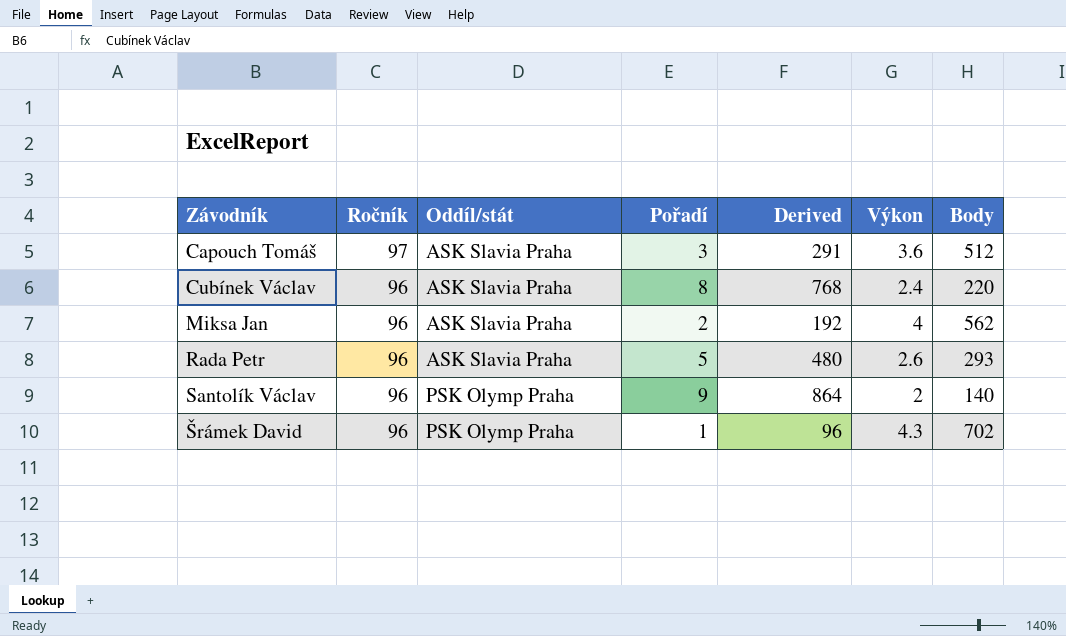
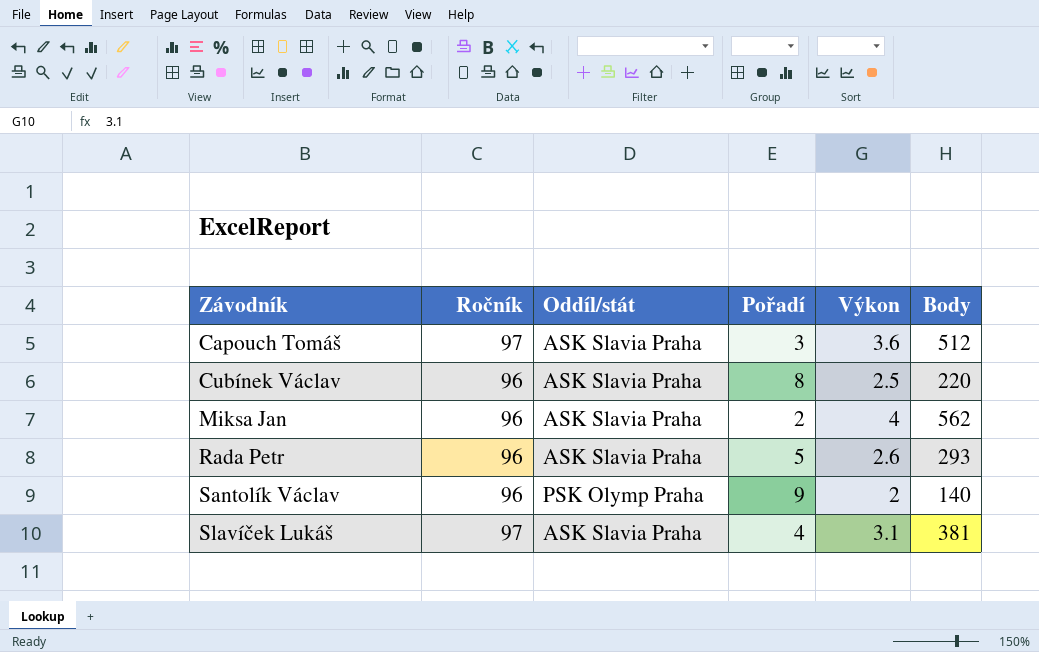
column Derived | formula: [Ročník] * [Pořadí] -> none
row Šrámek David: 96 | PSK Olymp Praha | 1 | 96 | 4.3 | 702 -> none
Cubínek Václav | Výkon: 2.4 -> 2.5
row Slavíček Lukáš: none -> 97 | ASK Slavia Praha | 4 | 3.1 | 381

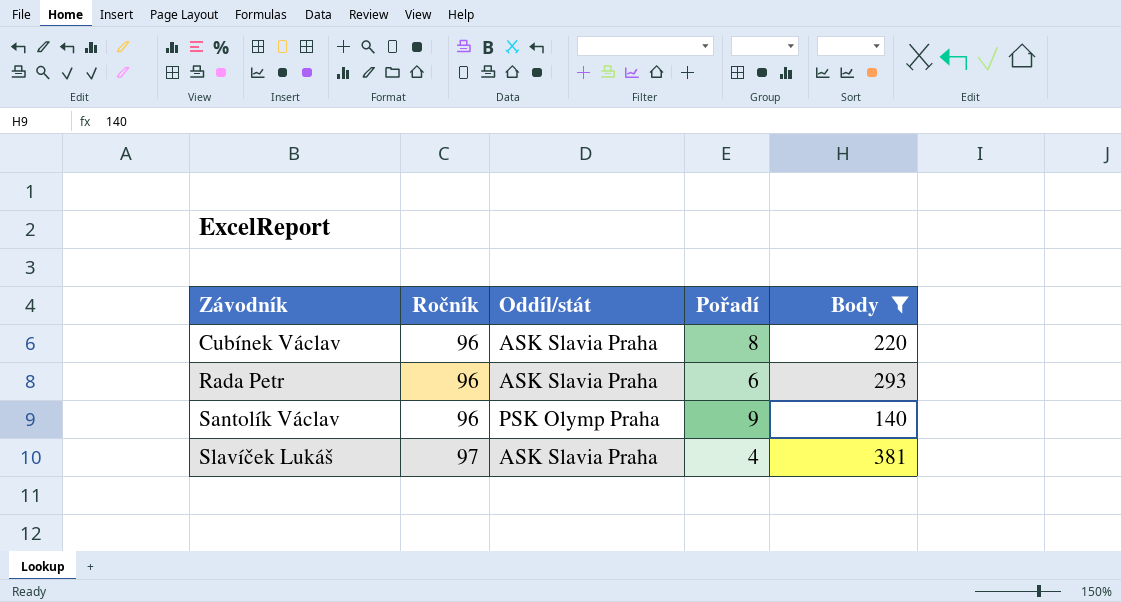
filter: none -> Body <= 381
column Výkon | position: 5 -> none
Rada Petr | Pořadí: 5 -> 6

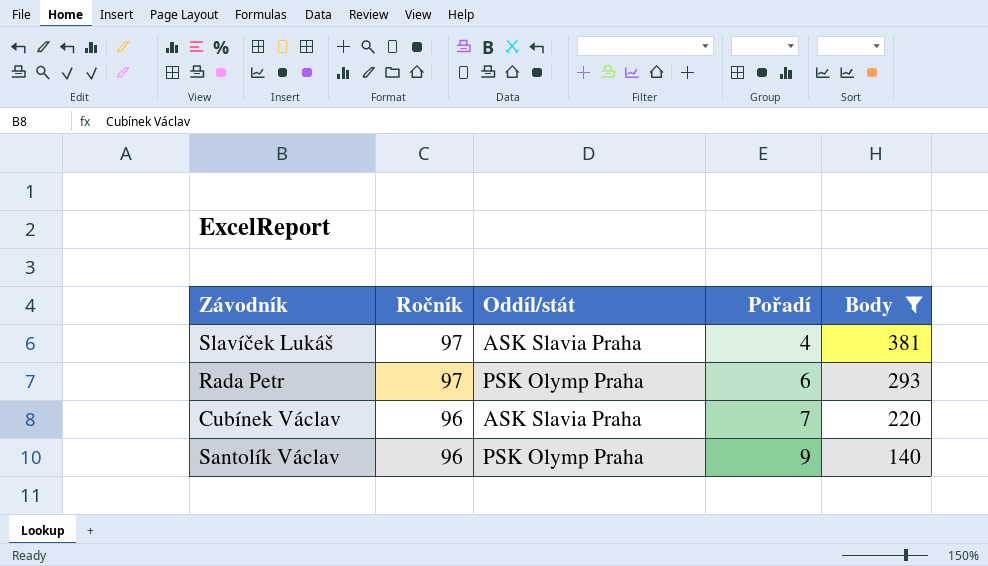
row order: Závodník ascending -> Ročník descending
Rada Petr | Ročník: 96 -> 97
Rada Petr | Oddíl/stát: ASK Slavia Praha -> PSK Olymp Praha
Cubínek Václav | Pořadí: 8 -> 7

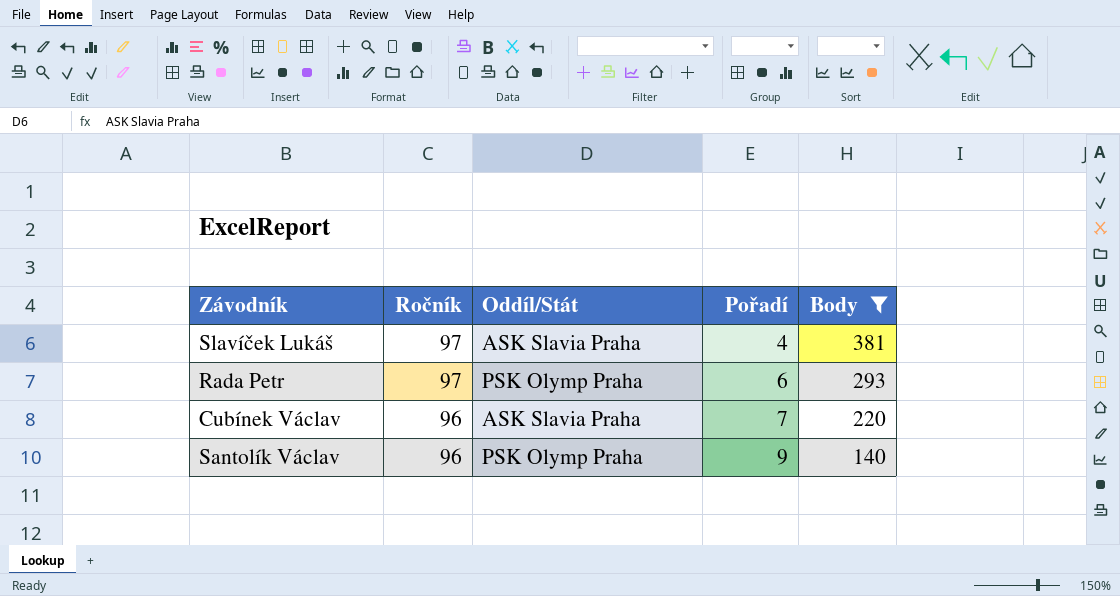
column name: Oddíl/stát -> Oddíl/Stát

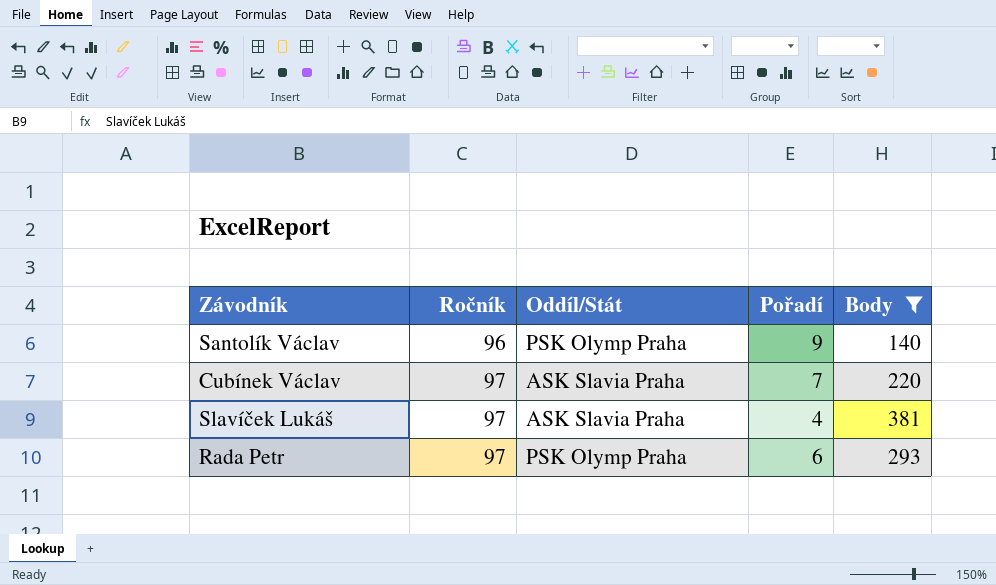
row order: Ročník descending -> Ročník ascending
Cubínek Václav | Ročník: 96 -> 97

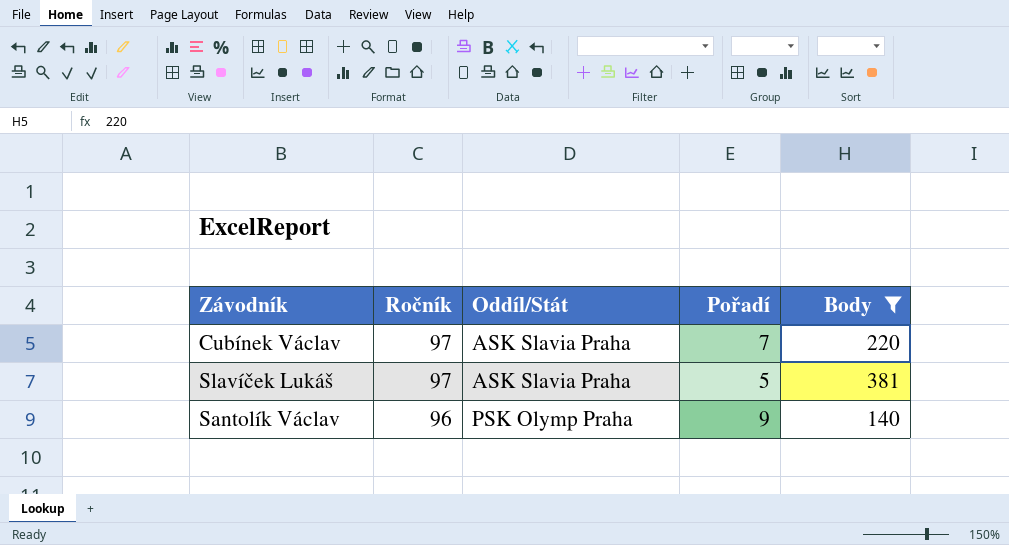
row order: Ročník ascending -> Ročník descending
row Rada Petr: 97 | PSK Olymp Praha | 6 | 293 -> none
Slavíček Lukáš | Pořadí: 4 -> 5

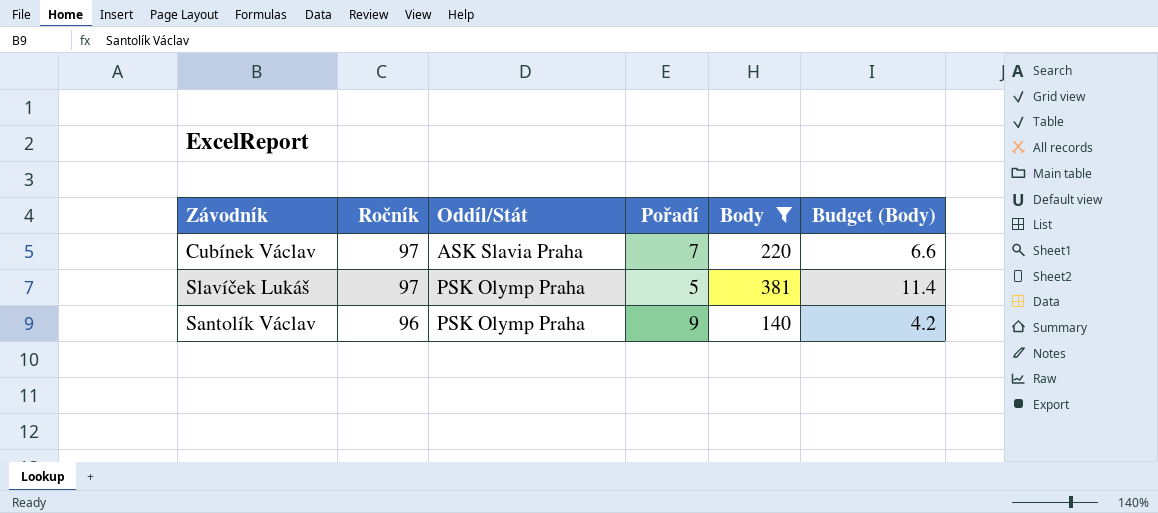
column Budget (Body) | formula: none -> [Body] * 0.03
Slavíček Lukáš | Oddíl/Stát: ASK Slavia Praha -> PSK Olymp Praha

